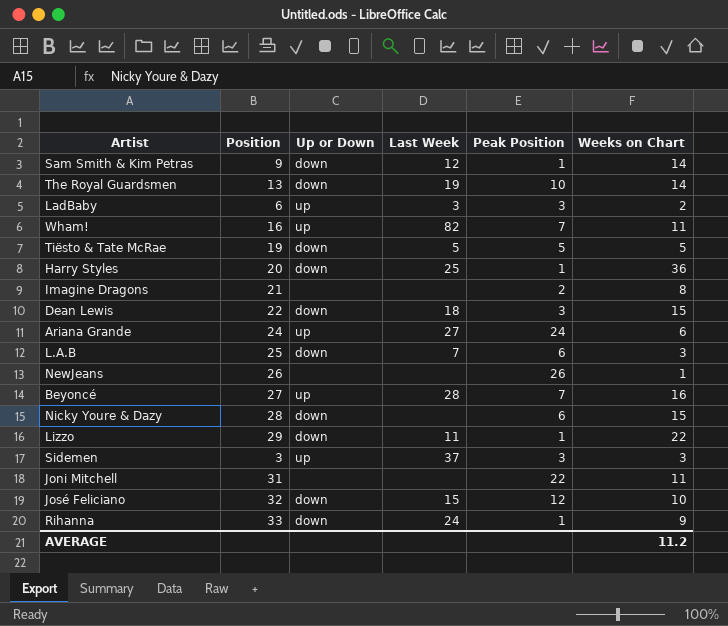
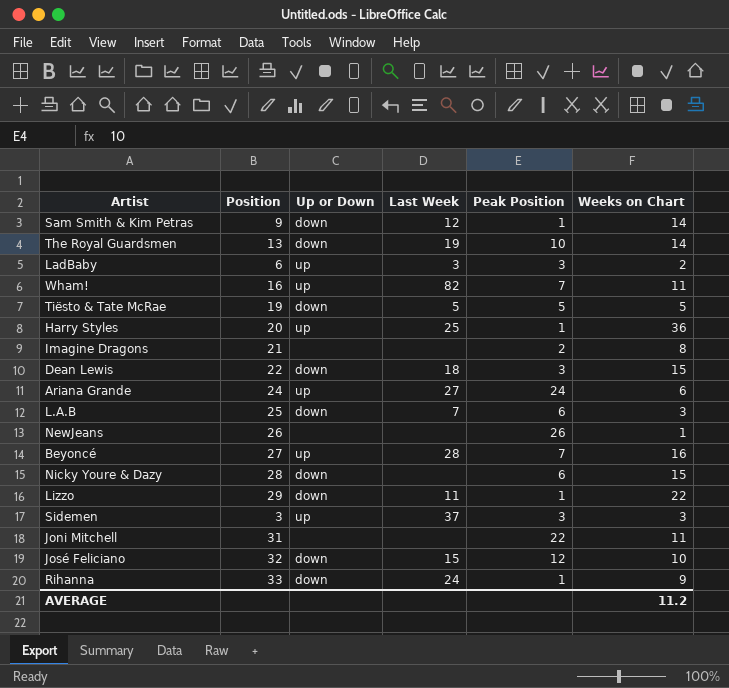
Harry Styles | Up or Down: down -> up

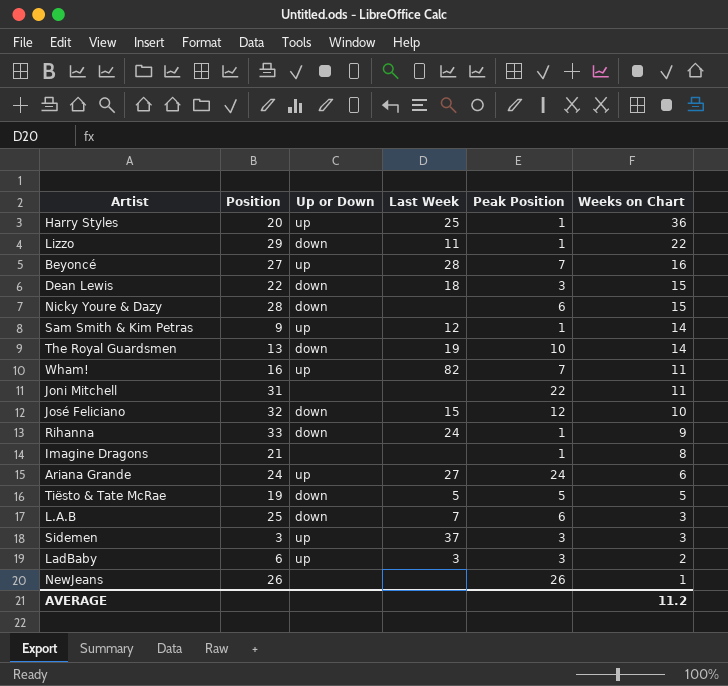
row order: none -> Weeks on Chart descending
Sam Smith & Kim Petras | Up or Down: down -> up
Imagine Dragons | Peak Position: 2 -> 1

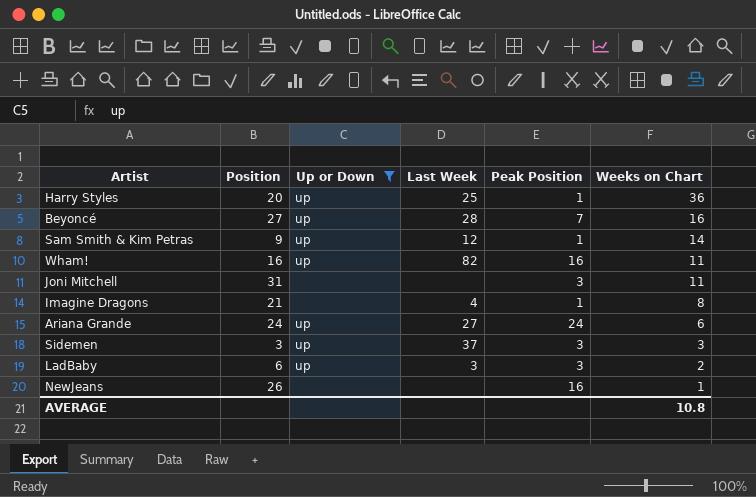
filter: none -> Up or Down != down
Wham! | Peak Position: 7 -> 16
Joni Mitchell | Peak Position: 22 -> 3
Imagine Dragons | Last Week: none -> 4
NewJeans | Peak Position: 26 -> 16
AVERAGE | Weeks on Chart: 11.2 -> 10.8

